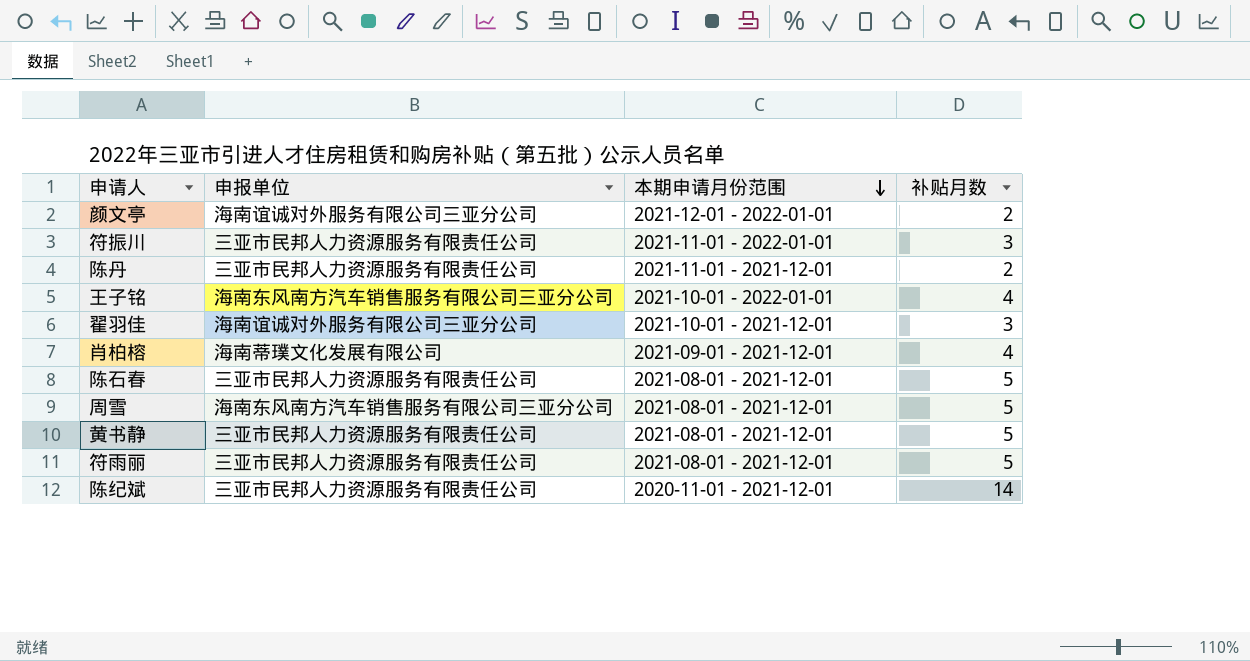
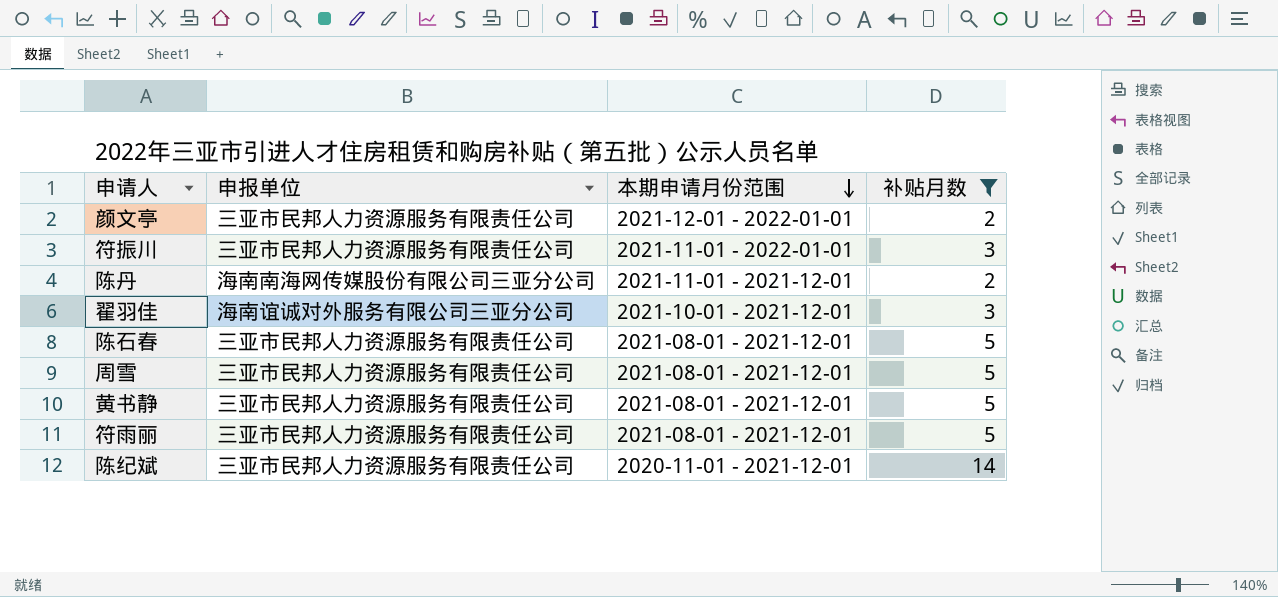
filter: none -> 补贴月数 != 4
颜文亭 | 申报单位: 海南谊诚对外服务有限公司三亚分公司 -> 三亚市民邦人力资源服务有限责任公司
陈丹 | 申报单位: 三亚市民邦人力资源服务有限责任公司 -> 海南南海网传媒股份有限公司三亚分公司
周雪 | 申报单位: 海南东风南方汽车销售服务有限公司三亚分公司 -> 三亚市民邦人力资源服务有限责任公司

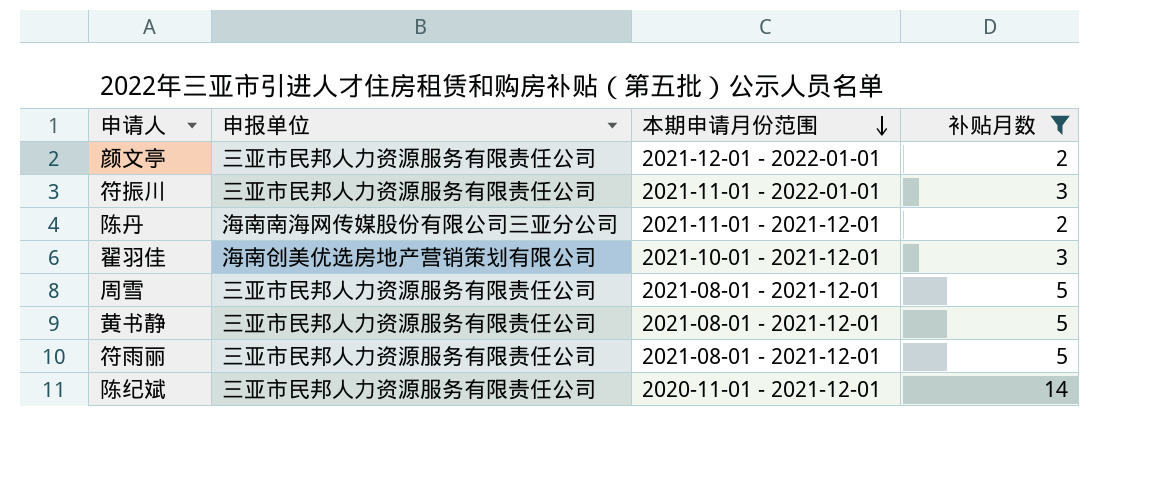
row 陈石春: 三亚市民邦人力资源服务有限责任公司 | 2021-08-01 - 2021-12-01 | 5 -> none
翟羽佳 | 申报单位: 海南谊诚对外服务有限公司三亚分公司 -> 海南创美优选房地产营销策划有限公司

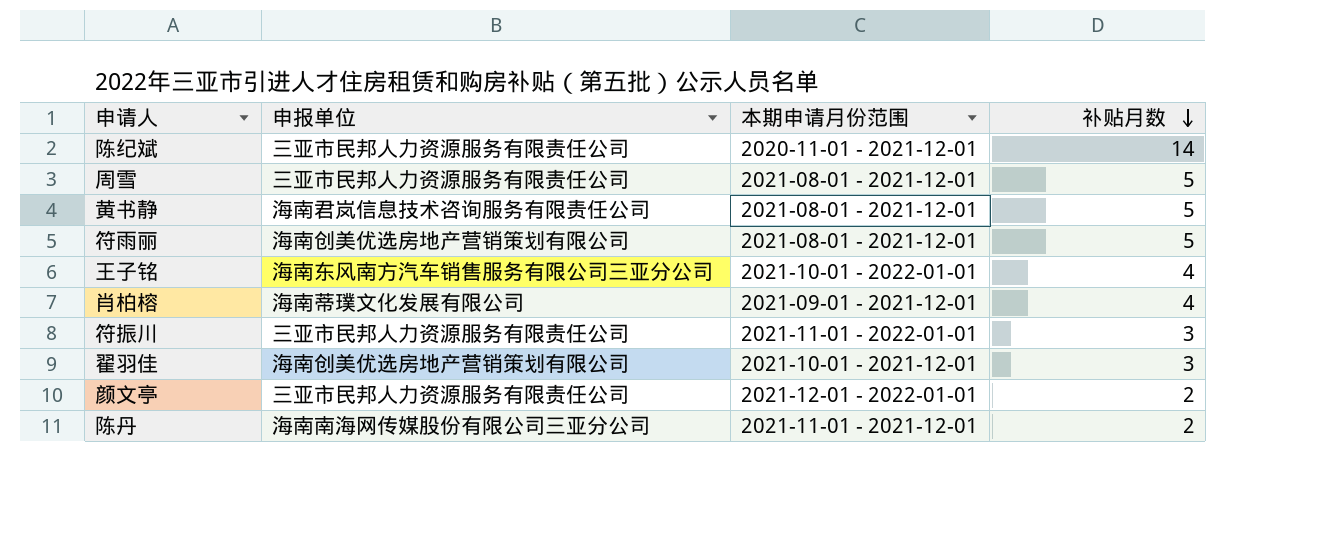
filter: 补贴月数 != 4 -> none
row order: 本期申请月份范围 descending -> 补贴月数 descending
黄书静 | 申报单位: 三亚市民邦人力资源服务有限责任公司 -> 海南君岚信息技术咨询服务有限责任公司
符雨丽 | 申报单位: 三亚市民邦人力资源服务有限责任公司 -> 海南创美优选房地产营销策划有限公司

